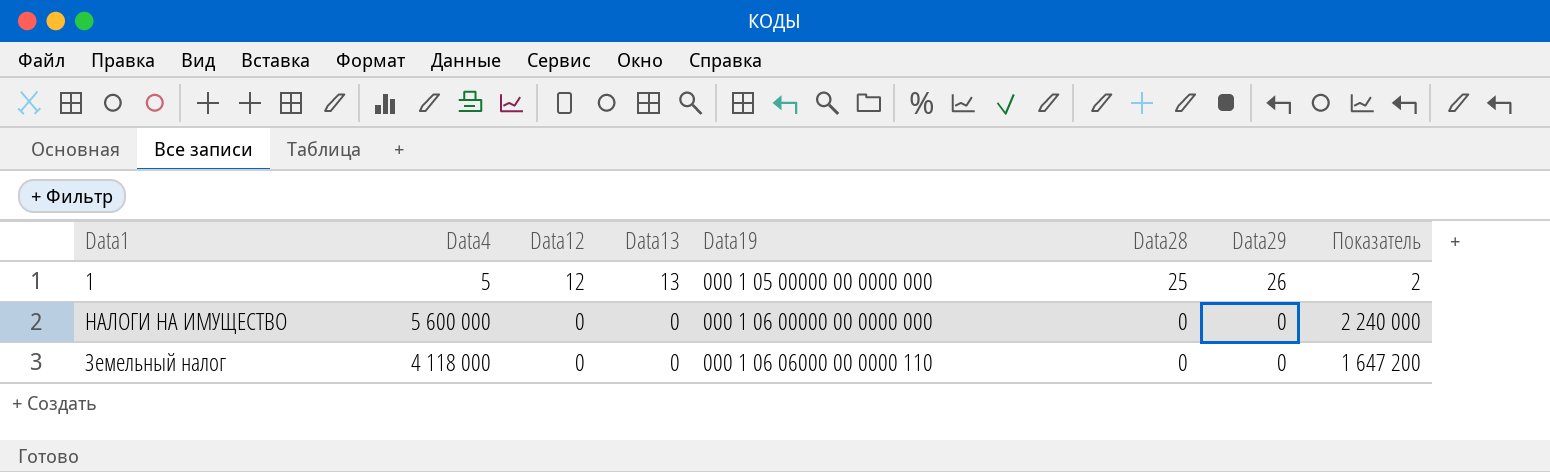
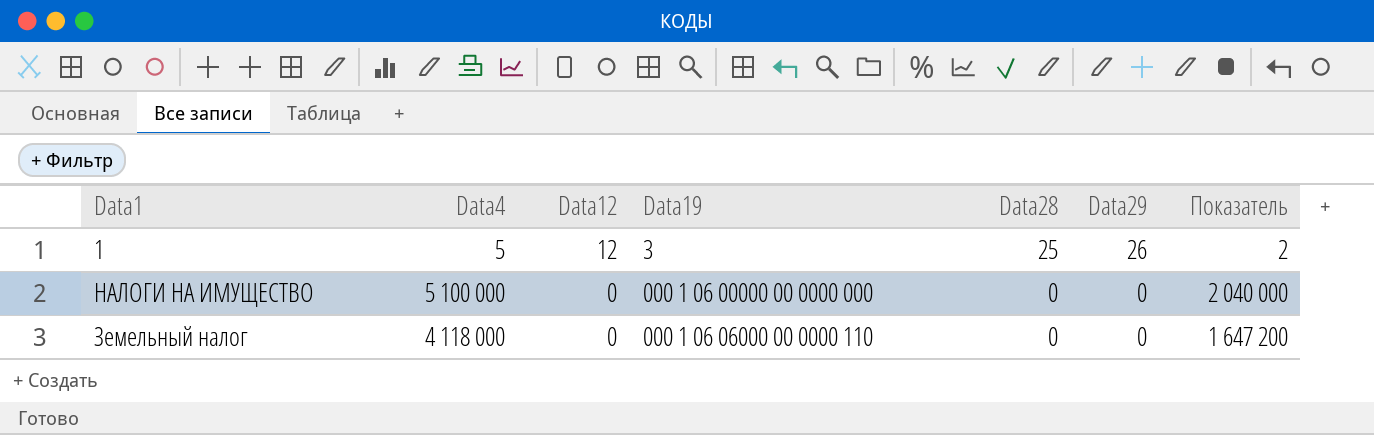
column Data13 | position: 4 -> none
1 | Data19: 000 1 05 00000 00 0000 000 -> 3
НАЛОГИ НА ИМУЩЕСТВО | Data4: 5 600 000 -> 5 100 000
НАЛОГИ НА ИМУЩЕСТВО | Показатель: 2 240 000 -> 2 040 000

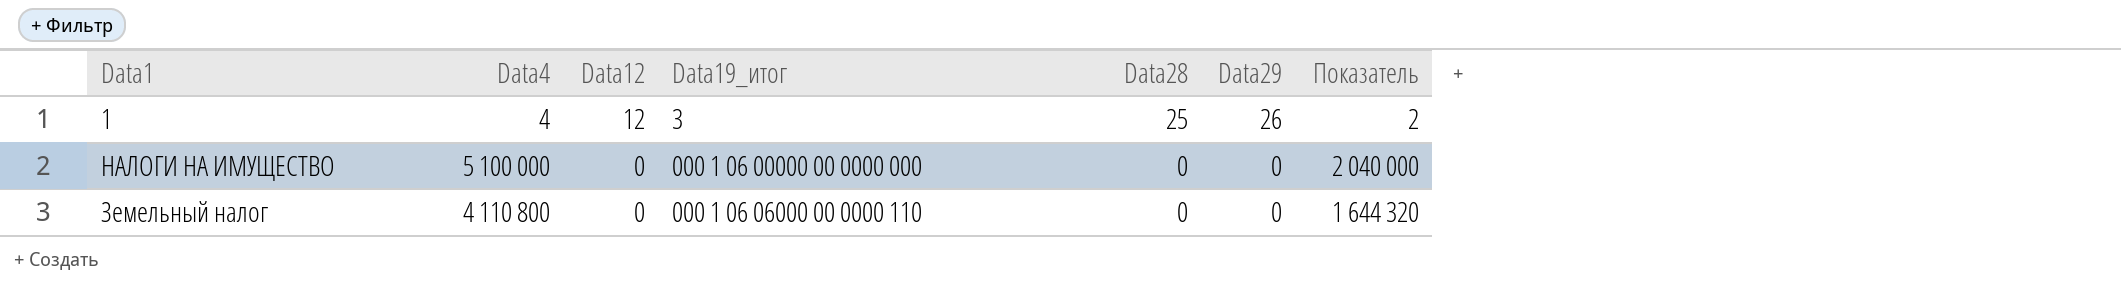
column name: Data19 -> Data19_итог
1 | Data4: 5 -> 4
Земельный налог | Data4: 4 118 000 -> 4 110 800
Земельный налог | Показатель: 1 647 200 -> 1 644 320

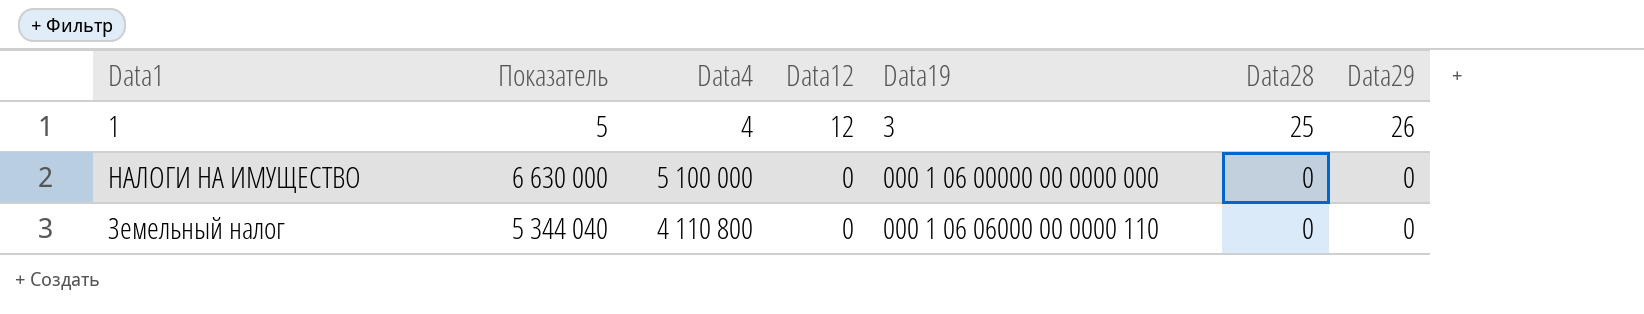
column Показатель | formula: [Data4] * 0,4 -> [Data4] * 1,3
column Показатель | position: 7 -> 2
column name: Data19_итог -> Data19

